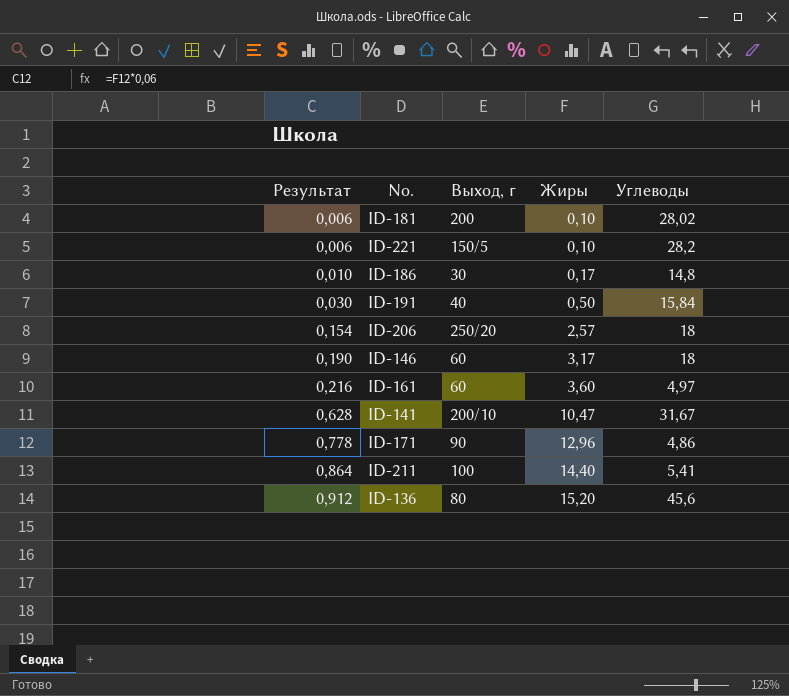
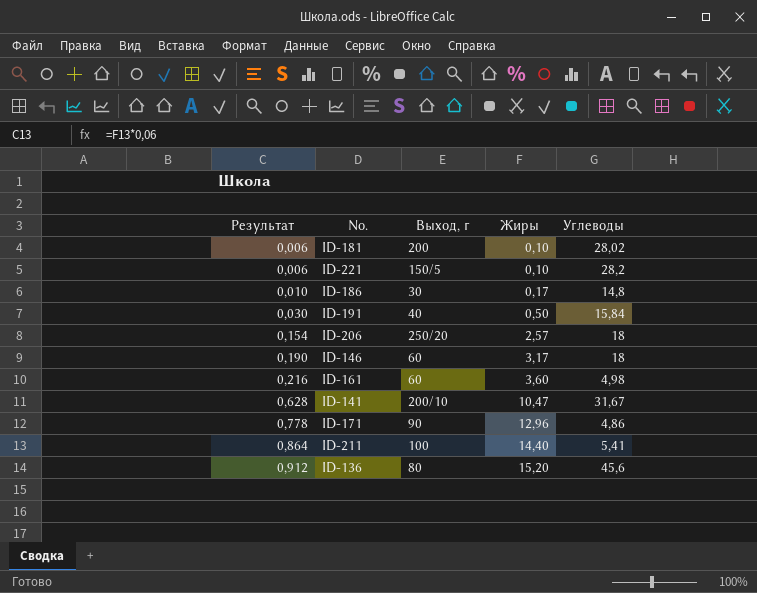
ID-161 | Углеводы: 4,97 -> 4,98

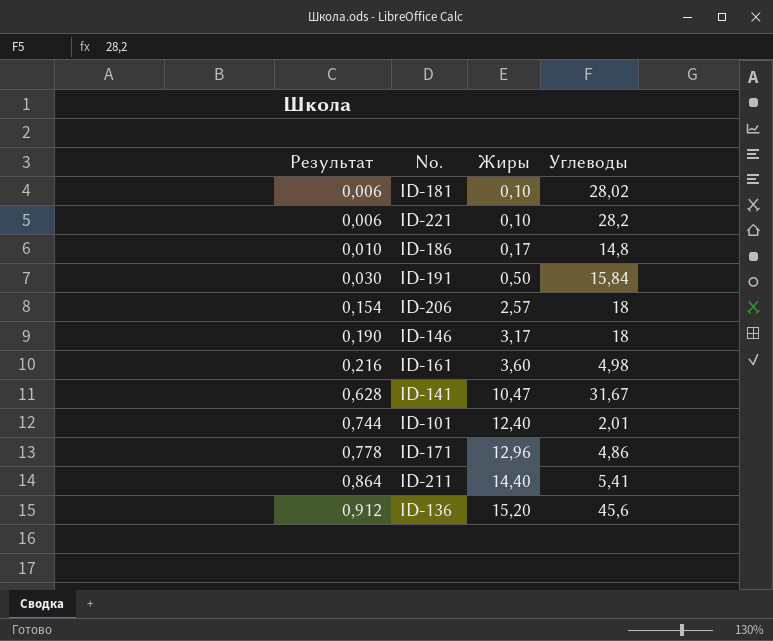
column Выход, г | position: 3 -> none
row ID-101: none -> 0,744 | 12,40 | 2,01

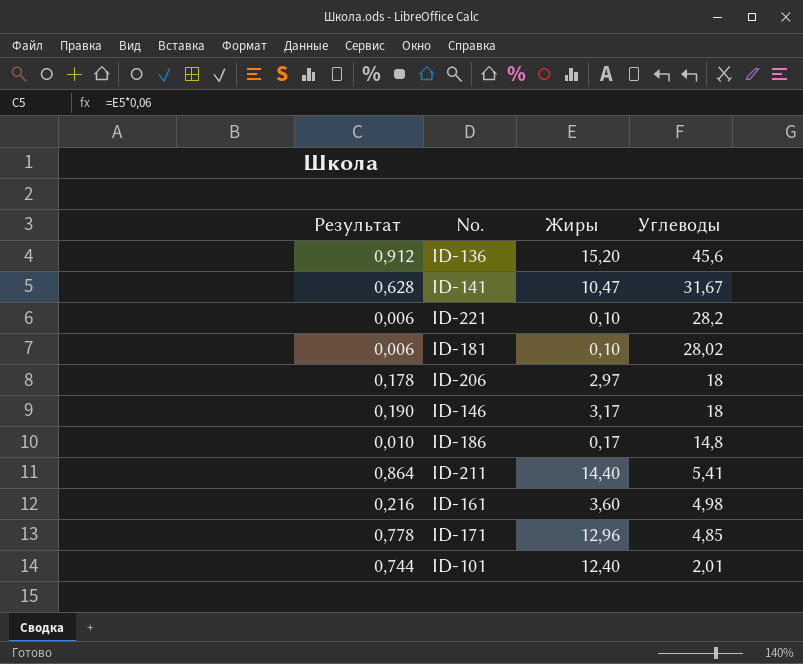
row order: Результат ascending -> Углеводы descending
row ID-191: 0,030 | 0,50 | 15,84 -> none
ID-206 | Результат: 0,154 -> 0,178
ID-206 | Жиры: 2,57 -> 2,97
ID-171 | Углеводы: 4,86 -> 4,85

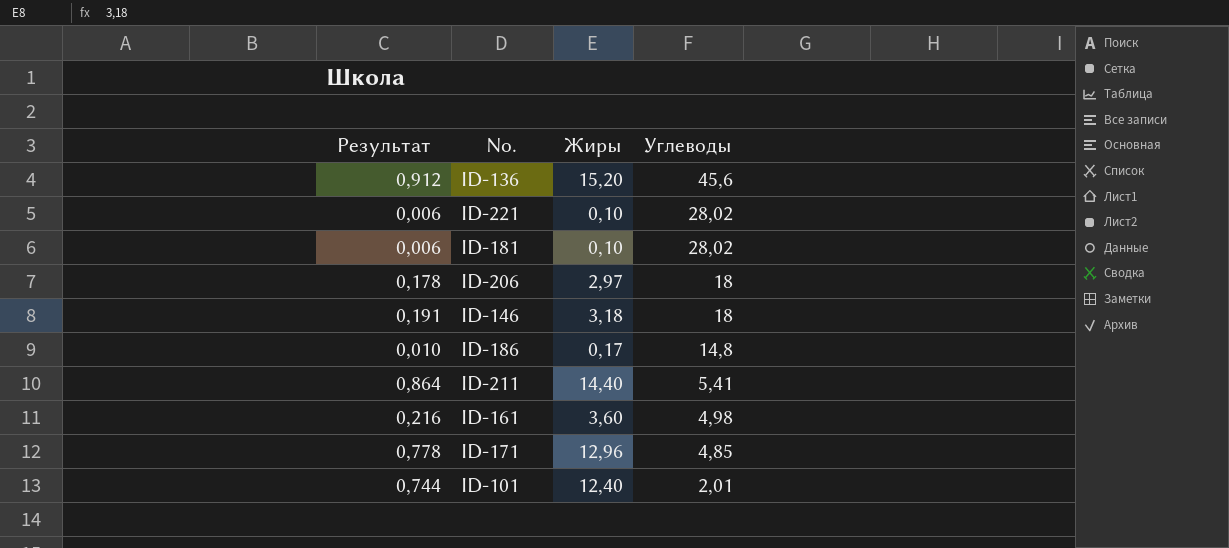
row ID-141: 0,628 | 10,47 | 31,67 -> none
ID-221 | Углеводы: 28,2 -> 28,02
ID-146 | Результат: 0,190 -> 0,191
ID-146 | Жиры: 3,17 -> 3,18

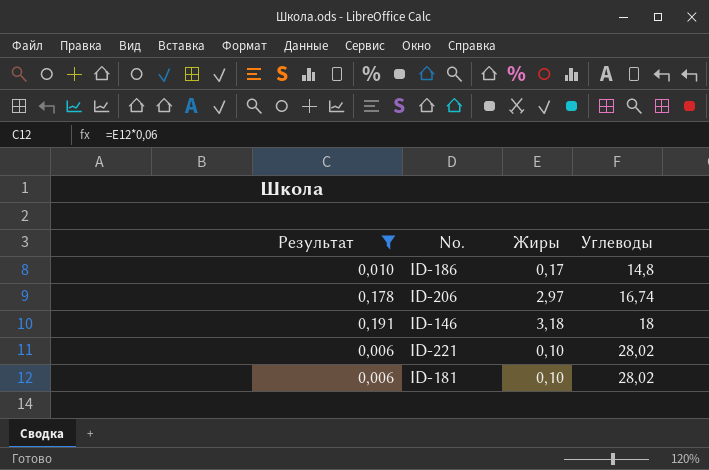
filter: none -> Результат <= 0,191
row order: Углеводы descending -> Углеводы ascending
ID-206 | Углеводы: 18 -> 16,74

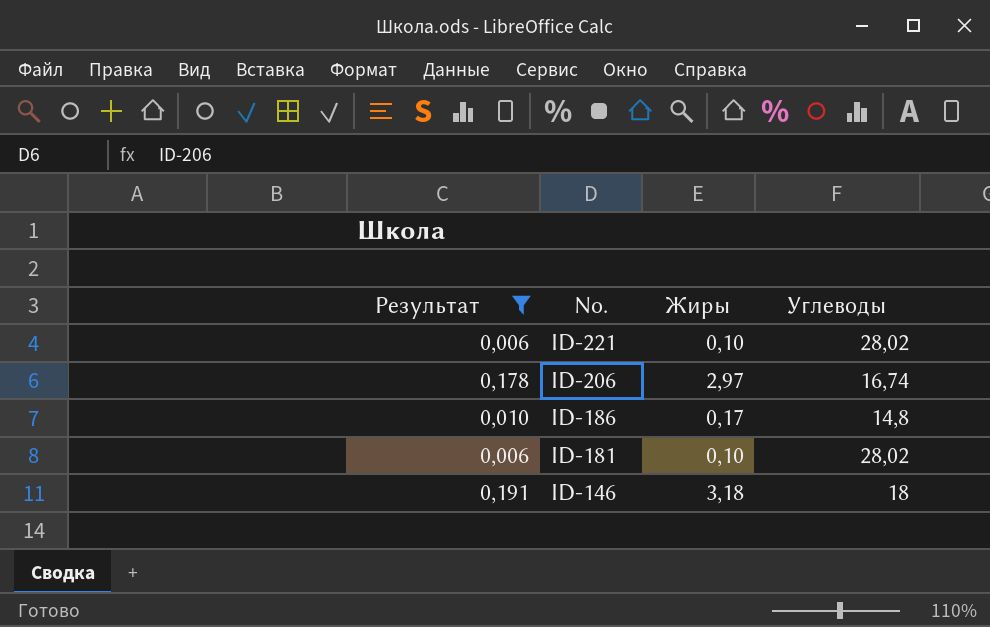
row order: Углеводы ascending -> No. descending

